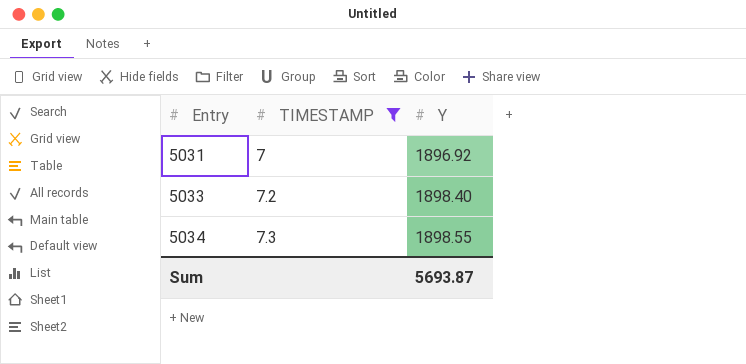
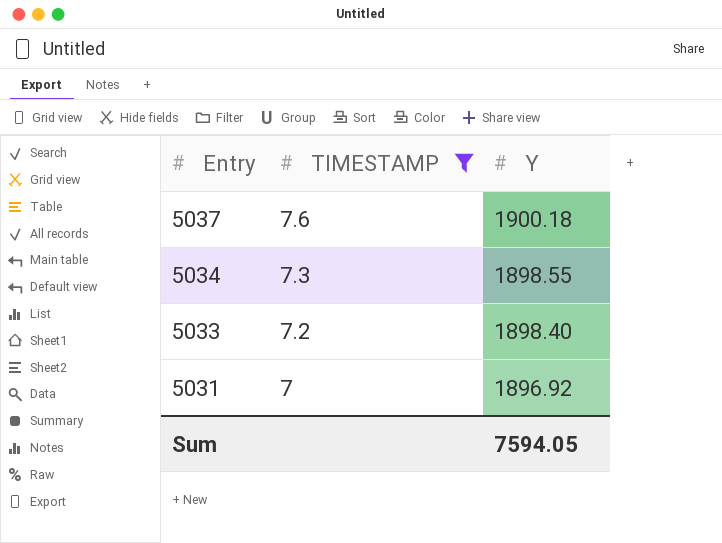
row order: Entry ascending -> Entry descending
row 5037: none -> 7.6 | 1900.18
Sum | Y: 5693.87 -> 7594.05

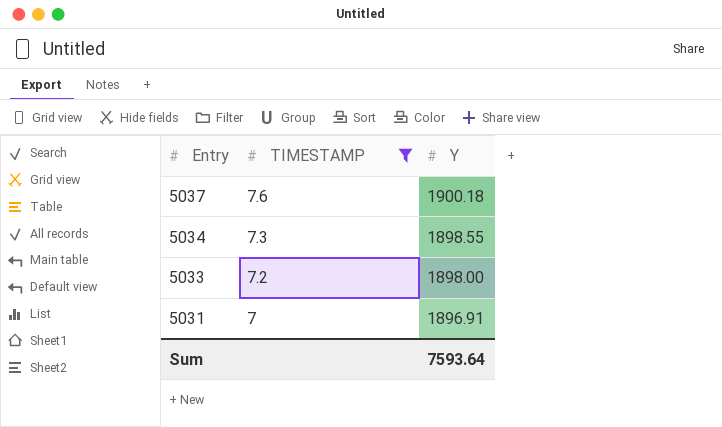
5033 | Y: 1898.40 -> 1898.00
5031 | Y: 1896.92 -> 1896.91
Sum | Y: 7594.05 -> 7593.64

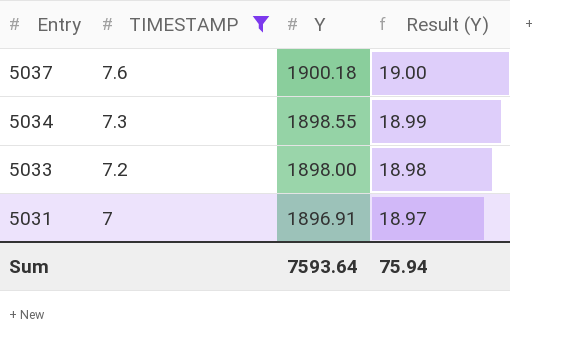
column Result (Y) | formula: none -> [Y] * 0.01

